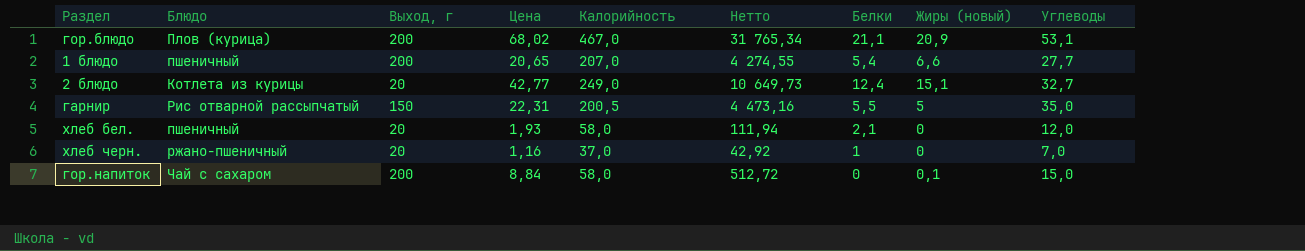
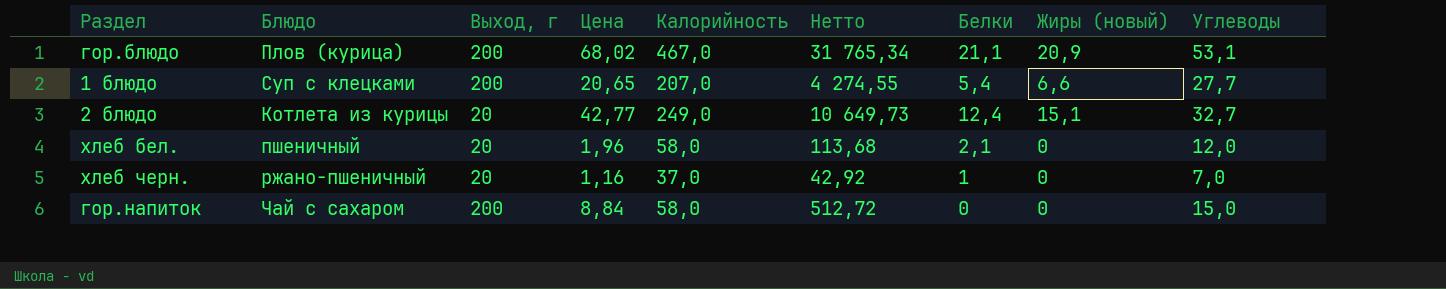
row гарнир: Рис отварной рассыпчатый | 150 | 22,31 | 200,5 | 4 473,16 | 5,5 | 5 | 35,0 -> none
1 блюдо | Блюдо: пшеничный -> Суп с клецками
хлеб бел. | Цена: 1,93 -> 1,96
хлеб бел. | Нетто: 111,94 -> 113,68
гор.напиток | Жиры (новый): 0,1 -> 0

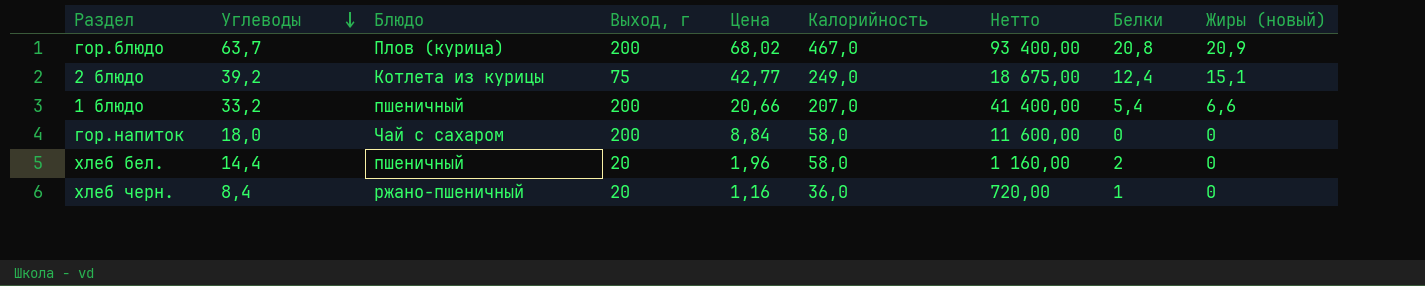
row order: none -> Углеводы descending
column Углеводы | position: 9 -> 2
column Нетто | formula: [Цена] * [Калорийность] -> [Выход, г] * [Калорийность]
гор.блюдо | Углеводы: 53,1 -> 63,7
гор.блюдо | Белки: 21,1 -> 20,8
2 блюдо | Углеводы: 32,7 -> 39,2
2 блюдо | Выход, г: 20 -> 75
1 блюдо | Углеводы: 27,7 -> 33,2
1 блюдо | Блюдо: Суп с клецками -> пшеничный
1 блюдо | Цена: 20,65 -> 20,66
гор.напиток | Углеводы: 15,0 -> 18,0
хлеб бел. | Углеводы: 12,0 -> 14,4
хлеб бел. | Белки: 2,1 -> 2
хлеб черн. | Углеводы: 7,0 -> 8,4
хлеб черн. | Калорийность: 37,0 -> 36,0

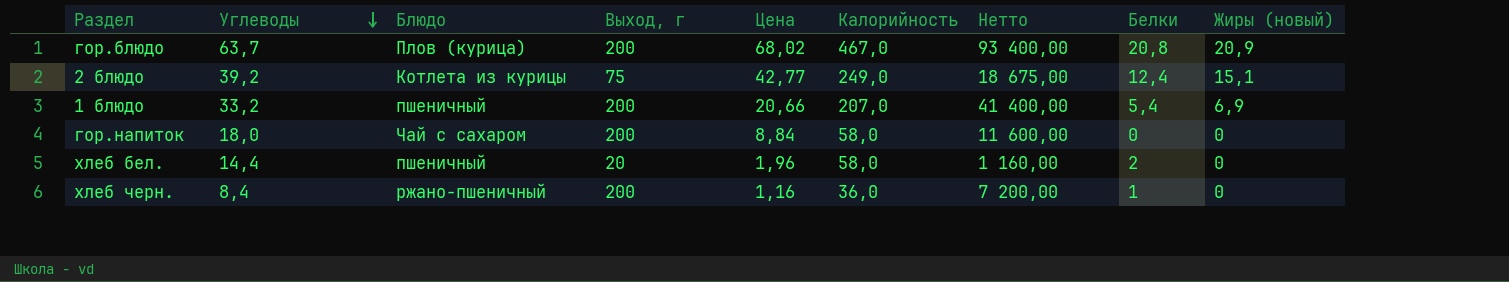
1 блюдо | Жиры (новый): 6,6 -> 6,9
хлеб черн. | Выход, г: 20 -> 200
хлеб черн. | Нетто: 720,00 -> 7 200,00

